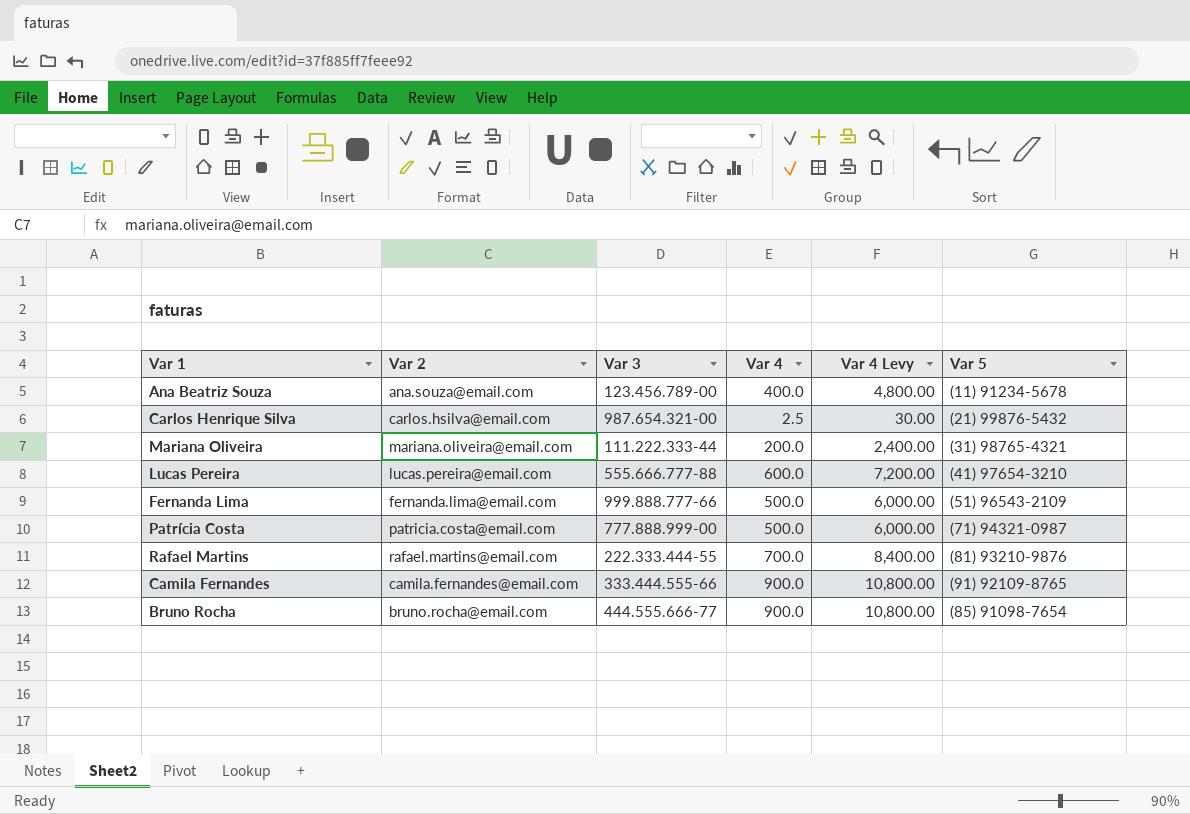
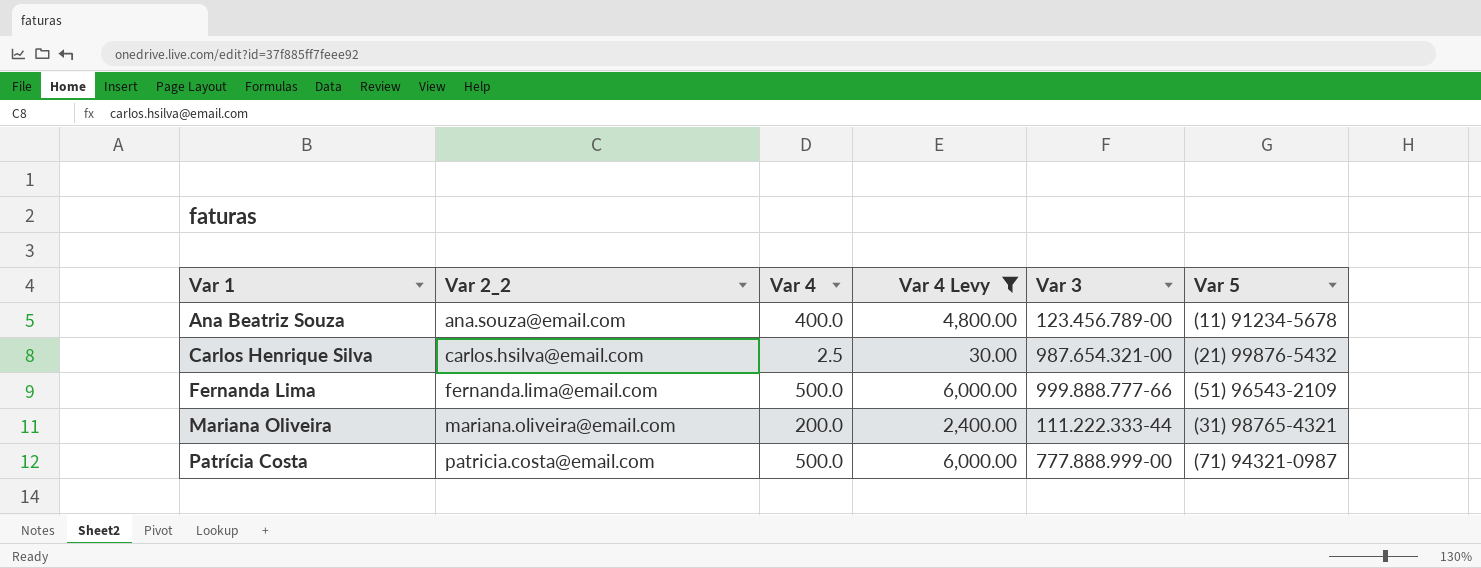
filter: none -> Var 4 Levy <= 6,000.00
row order: none -> Var 1 ascending
column name: Var 2 -> Var 2_2
column Var 3 | position: 3 -> 5

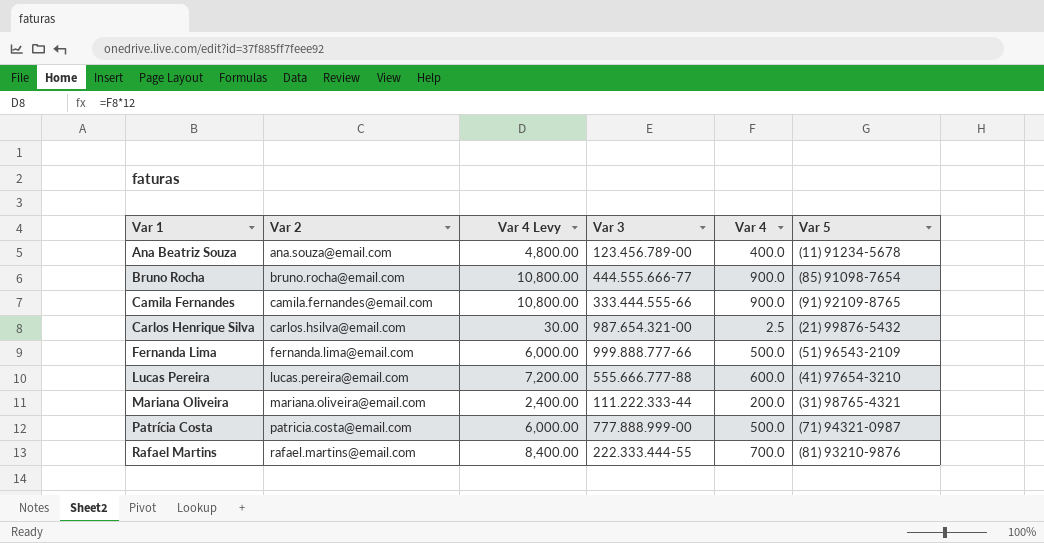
filter: Var 4 Levy <= 6,000.00 -> none
column name: Var 2_2 -> Var 2
column Var 4 | position: 3 -> 5

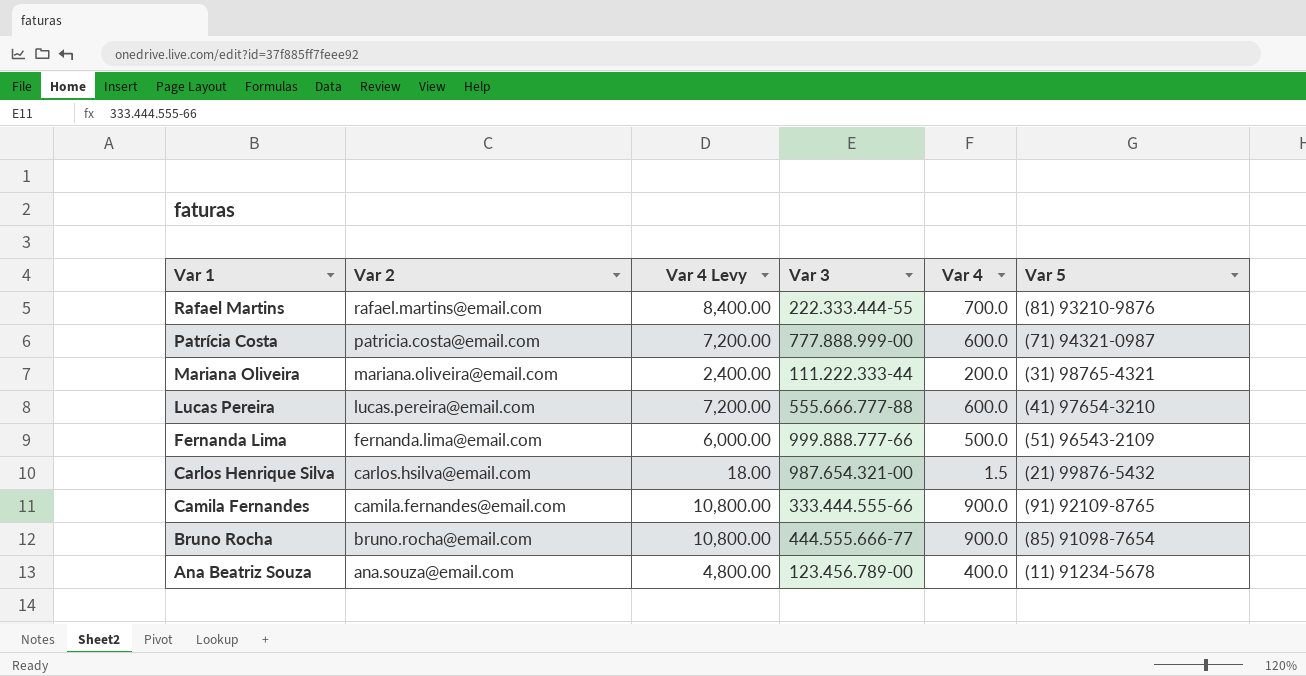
row order: Var 1 ascending -> Var 1 descending
Patrícia Costa | Var 4 Levy: 6,000.00 -> 7,200.00
Patrícia Costa | Var 4: 500.0 -> 600.0
Carlos Henrique Silva | Var 4 Levy: 30.00 -> 18.00
Carlos Henrique Silva | Var 4: 2.5 -> 1.5

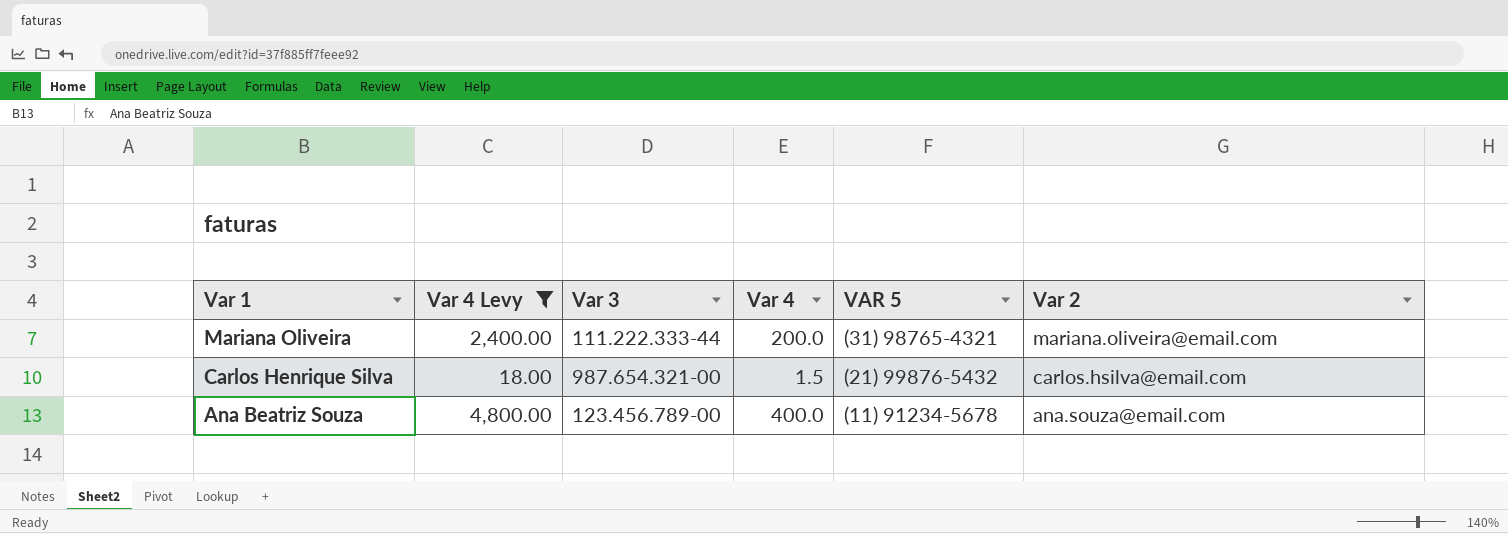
filter: none -> Var 4 Levy <= 4,800.00
column name: Var 5 -> VAR 5
column Var 2 | position: 2 -> 6

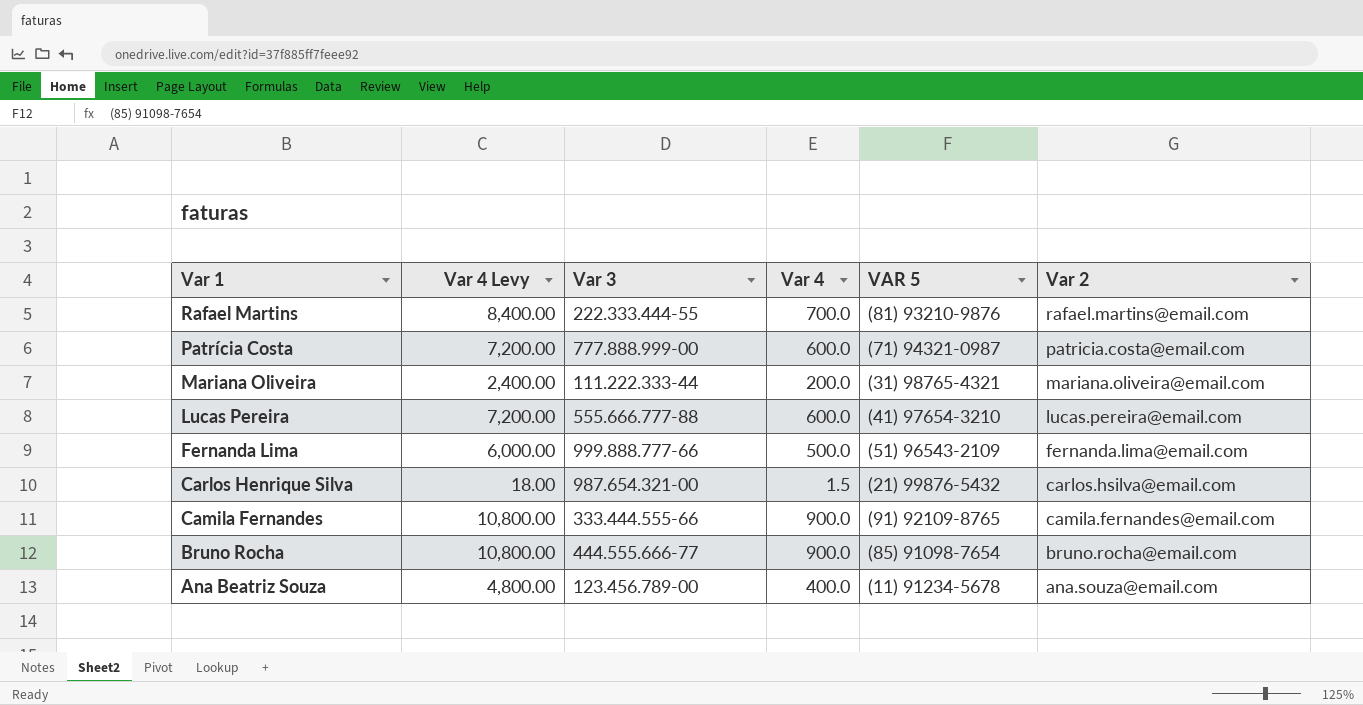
filter: Var 4 Levy <= 4,800.00 -> none

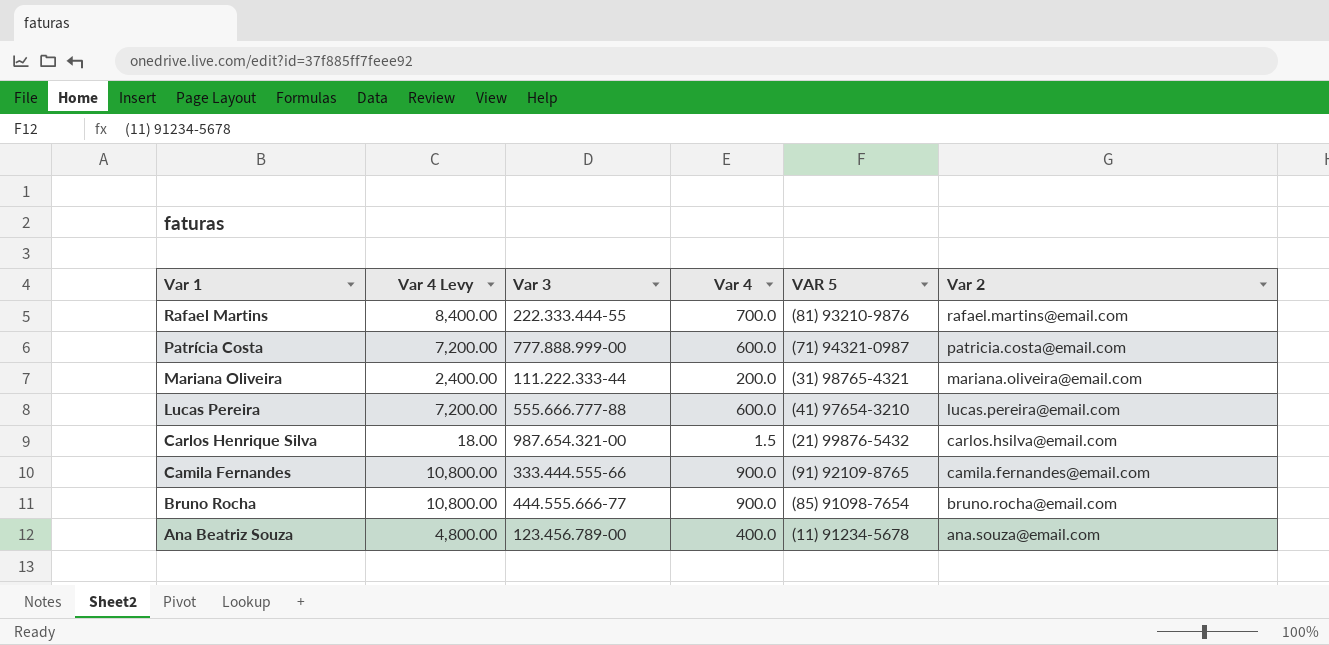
row Fernanda Lima: 6,000.00 | 999.888.777-66 | 500.0 | (51) 96543-2109 | fernanda.lima@email.com -> none

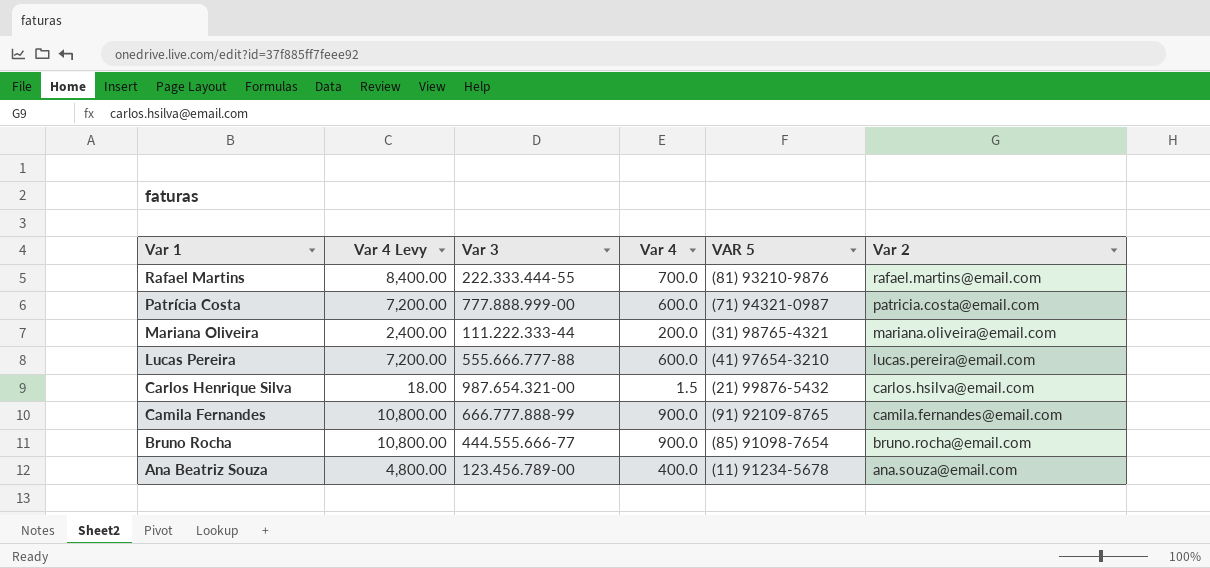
Camila Fernandes | Var 3: 333.444.555-66 -> 666.777.888-99

